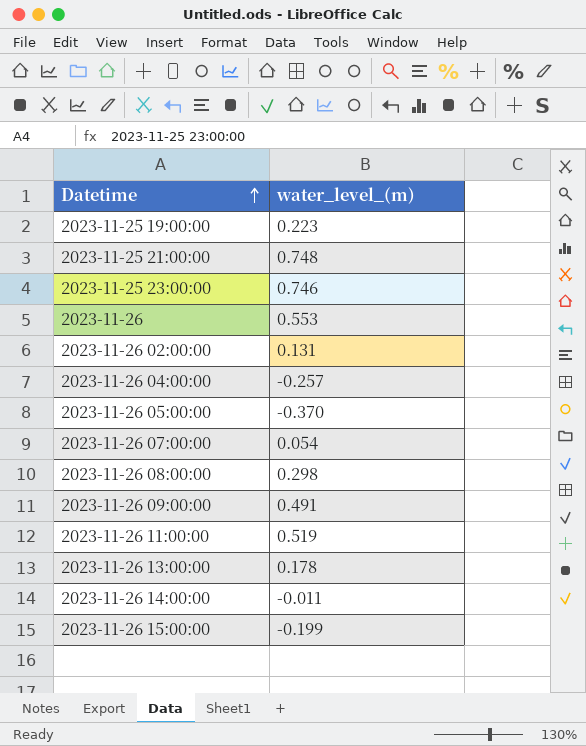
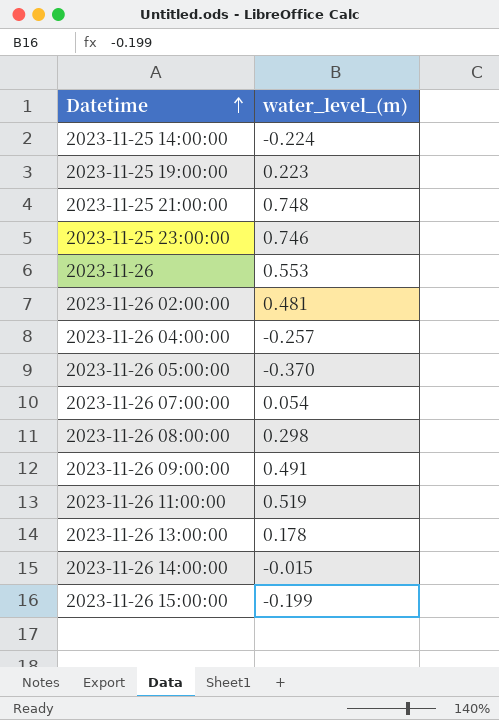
row 2023-11-25 14:00:00: none -> -0.224
2023-11-26 02:00:00 | water_level_(m): 0.131 -> 0.481
2023-11-26 14:00:00 | water_level_(m): -0.011 -> -0.015

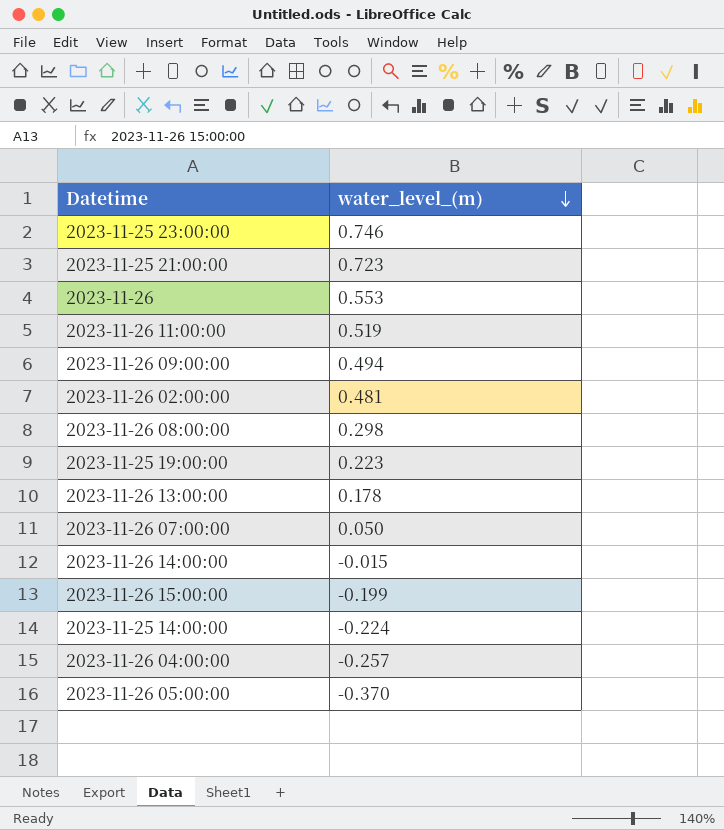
row order: Datetime ascending -> water_level_(m) descending
2023-11-25 21:00:00 | water_level_(m): 0.748 -> 0.723
2023-11-26 09:00:00 | water_level_(m): 0.491 -> 0.494
2023-11-26 07:00:00 | water_level_(m): 0.054 -> 0.050

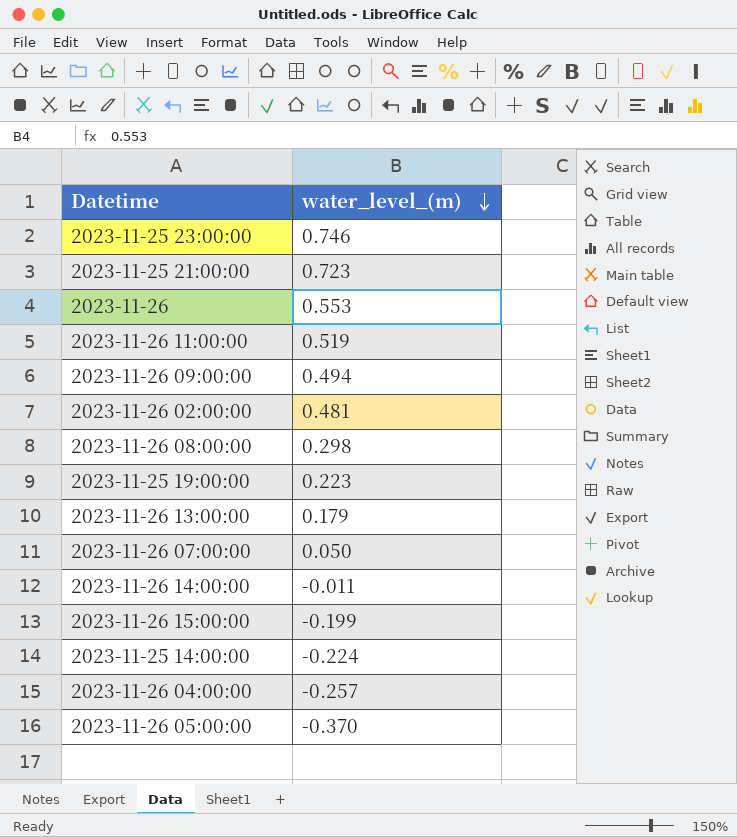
2023-11-26 13:00:00 | water_level_(m): 0.178 -> 0.179
2023-11-26 14:00:00 | water_level_(m): -0.015 -> -0.011

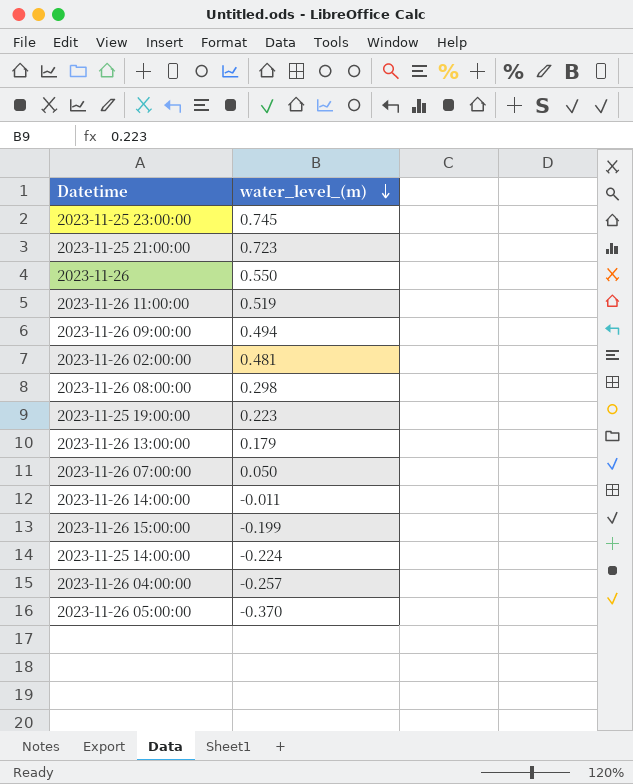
2023-11-25 23:00:00 | water_level_(m): 0.746 -> 0.745
2023-11-26 | water_level_(m): 0.553 -> 0.550

